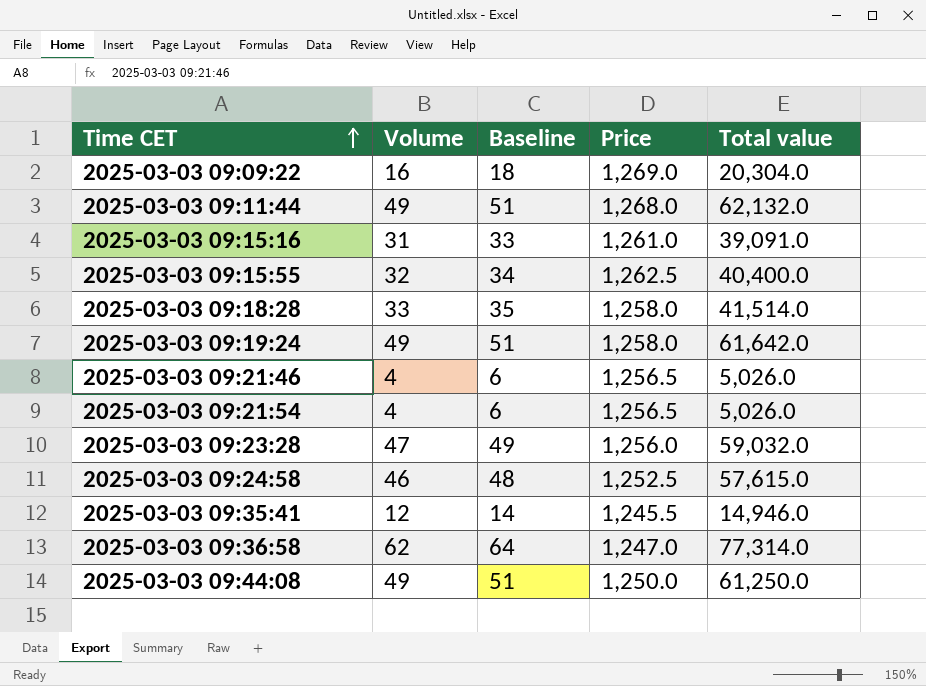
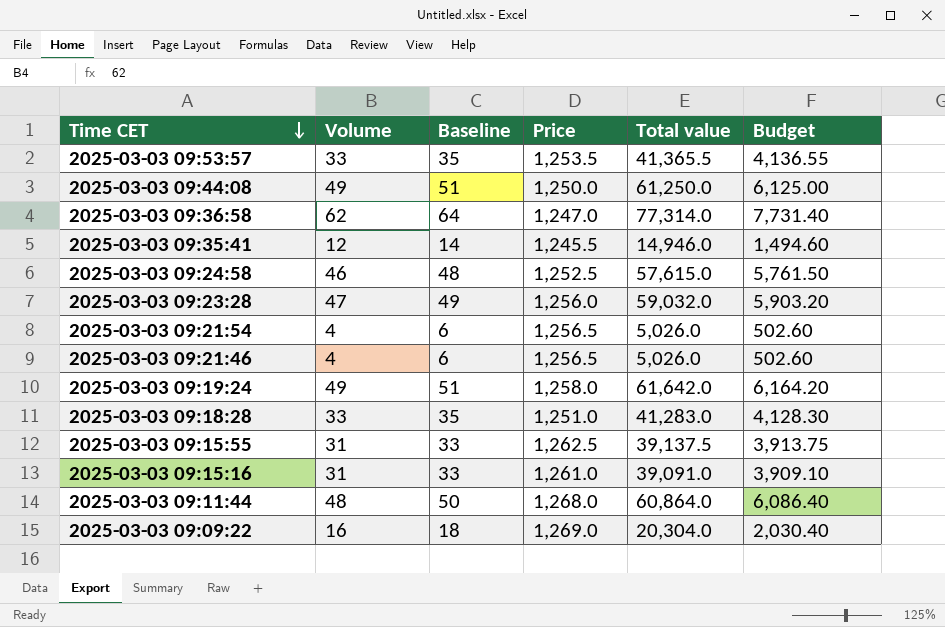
row order: Time CET ascending -> Time CET descending
column Budget | formula: none -> [Total value] * 0.1
row 2025-03-03 09:53:57: none -> 33 | 35 | 1,253.5 | 41,365.5 | 4,136.55
2025-03-03 09:18:28 | Price: 1,258.0 -> 1,251.0
2025-03-03 09:18:28 | Total value: 41,514.0 -> 41,283.0
2025-03-03 09:15:55 | Volume: 32 -> 31
2025-03-03 09:15:55 | Baseline: 34 -> 33
2025-03-03 09:15:55 | Total value: 40,400.0 -> 39,137.5
2025-03-03 09:11:44 | Volume: 49 -> 48
2025-03-03 09:11:44 | Baseline: 51 -> 50
2025-03-03 09:11:44 | Total value: 62,132.0 -> 60,864.0

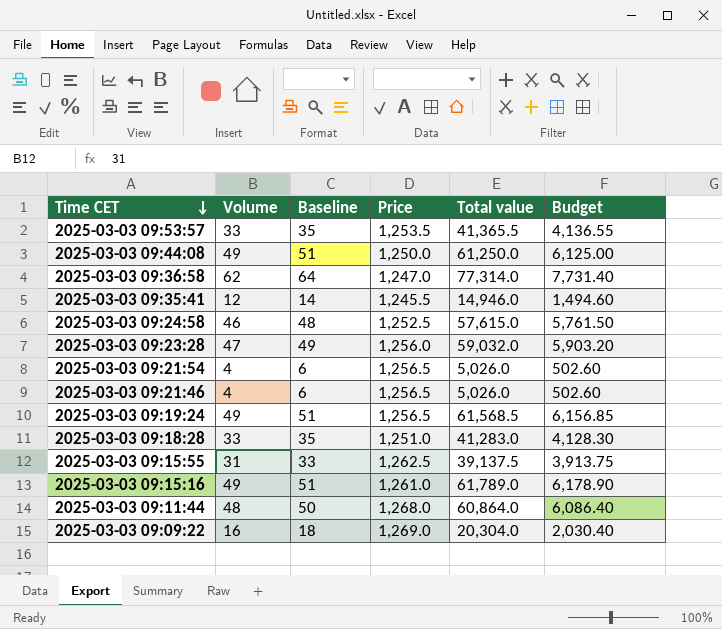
2025-03-03 09:19:24 | Price: 1,258.0 -> 1,256.5
2025-03-03 09:19:24 | Total value: 61,642.0 -> 61,568.5
2025-03-03 09:19:24 | Budget: 6,164.20 -> 6,156.85
2025-03-03 09:15:16 | Volume: 31 -> 49
2025-03-03 09:15:16 | Baseline: 33 -> 51
2025-03-03 09:15:16 | Total value: 39,091.0 -> 61,789.0
2025-03-03 09:15:16 | Budget: 3,909.10 -> 6,178.90

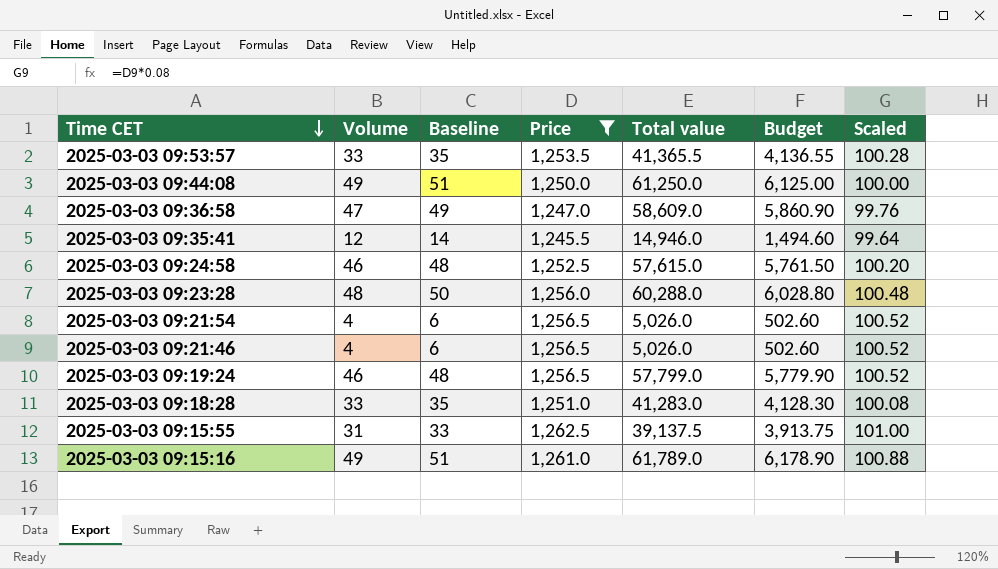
filter: none -> Price <= 1,262.5
column Scaled | formula: none -> [Price] * 0.08
2025-03-03 09:36:58 | Volume: 62 -> 47
2025-03-03 09:36:58 | Baseline: 64 -> 49
2025-03-03 09:36:58 | Total value: 77,314.0 -> 58,609.0
2025-03-03 09:36:58 | Budget: 7,731.40 -> 5,860.90
2025-03-03 09:23:28 | Volume: 47 -> 48
2025-03-03 09:23:28 | Baseline: 49 -> 50
2025-03-03 09:23:28 | Total value: 59,032.0 -> 60,288.0
2025-03-03 09:23:28 | Budget: 5,903.20 -> 6,028.80
2025-03-03 09:19:24 | Volume: 49 -> 46
2025-03-03 09:19:24 | Baseline: 51 -> 48
2025-03-03 09:19:24 | Total value: 61,568.5 -> 57,799.0
2025-03-03 09:19:24 | Budget: 6,156.85 -> 5,779.90

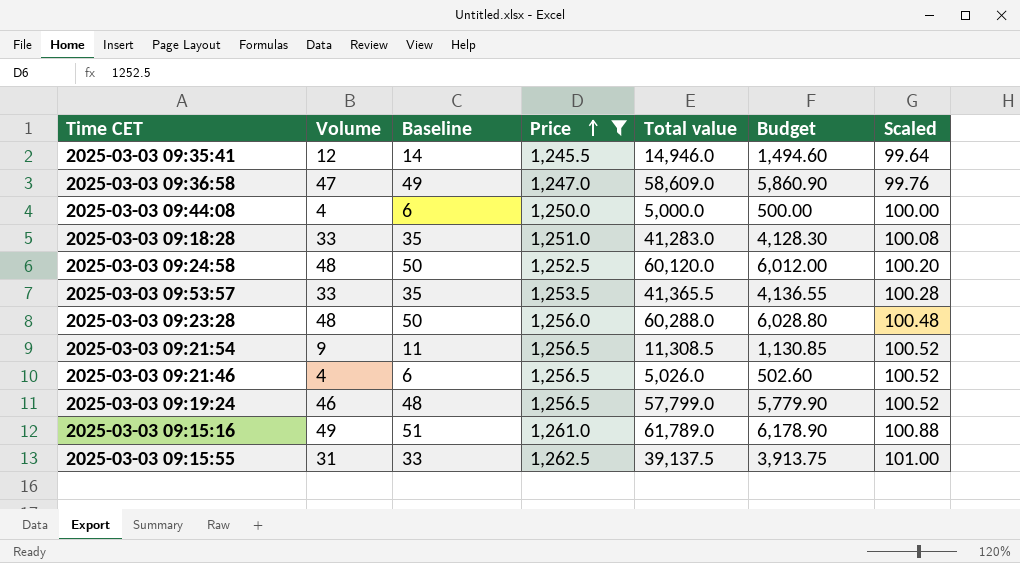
row order: Time CET descending -> Price ascending
2025-03-03 09:44:08 | Volume: 49 -> 4
2025-03-03 09:44:08 | Baseline: 51 -> 6
2025-03-03 09:44:08 | Total value: 61,250.0 -> 5,000.0
2025-03-03 09:44:08 | Budget: 6,125.00 -> 500.00
2025-03-03 09:24:58 | Volume: 46 -> 48
2025-03-03 09:24:58 | Baseline: 48 -> 50
2025-03-03 09:24:58 | Total value: 57,615.0 -> 60,120.0
2025-03-03 09:24:58 | Budget: 5,761.50 -> 6,012.00
2025-03-03 09:21:54 | Volume: 4 -> 9
2025-03-03 09:21:54 | Baseline: 6 -> 11
2025-03-03 09:21:54 | Total value: 5,026.0 -> 11,308.5
2025-03-03 09:21:54 | Budget: 502.60 -> 1,130.85

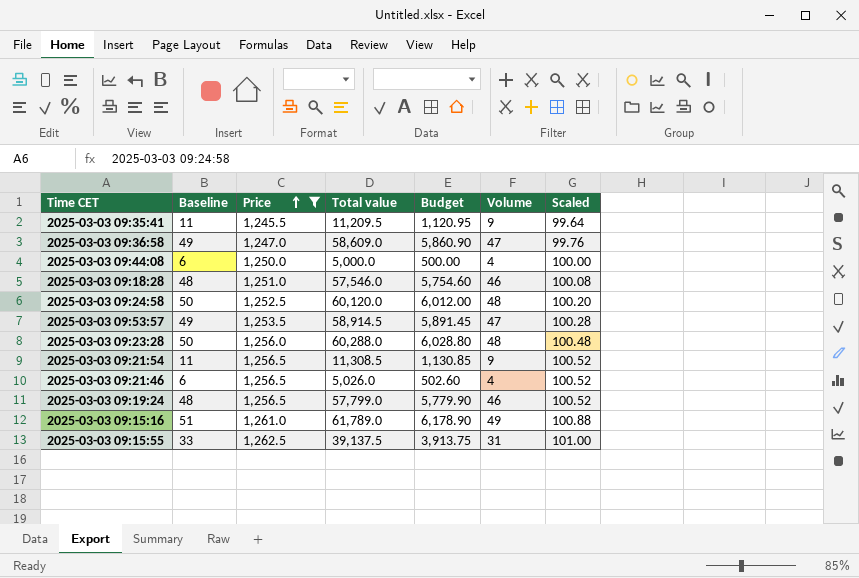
column Volume | position: 2 -> 6
2025-03-03 09:35:41 | Baseline: 14 -> 11
2025-03-03 09:35:41 | Total value: 14,946.0 -> 11,209.5
2025-03-03 09:35:41 | Budget: 1,494.60 -> 1,120.95
2025-03-03 09:35:41 | Volume: 12 -> 9
2025-03-03 09:18:28 | Baseline: 35 -> 48
2025-03-03 09:18:28 | Total value: 41,283.0 -> 57,546.0
2025-03-03 09:18:28 | Budget: 4,128.30 -> 5,754.60
2025-03-03 09:18:28 | Volume: 33 -> 46
2025-03-03 09:53:57 | Baseline: 35 -> 49
2025-03-03 09:53:57 | Total value: 41,365.5 -> 58,914.5
2025-03-03 09:53:57 | Budget: 4,136.55 -> 5,891.45
2025-03-03 09:53:57 | Volume: 33 -> 47

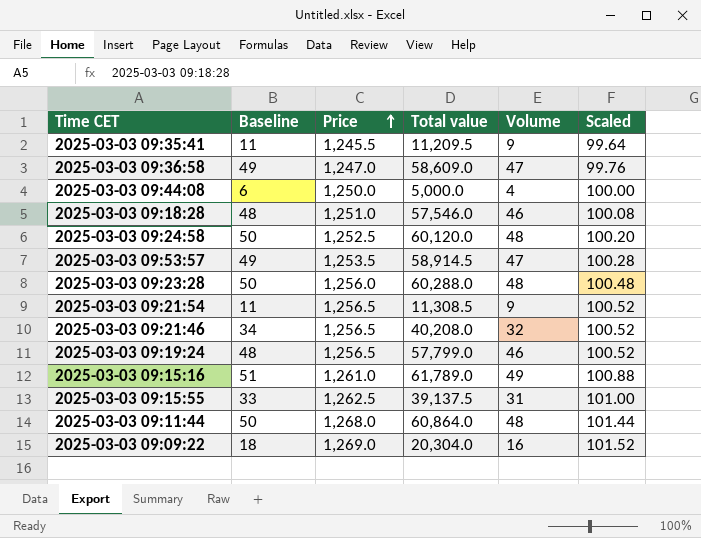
filter: Price <= 1,262.5 -> none
column Budget | formula: [Total value] * 0.1 -> none
2025-03-03 09:21:46 | Baseline: 6 -> 34
2025-03-03 09:21:46 | Total value: 5,026.0 -> 40,208.0
2025-03-03 09:21:46 | Volume: 4 -> 32

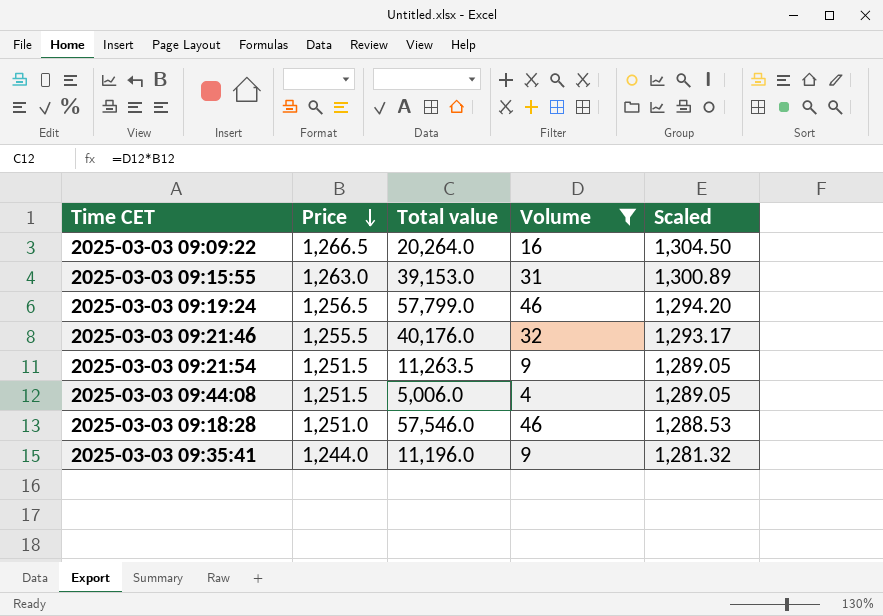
filter: none -> Volume <= 46
row order: Price ascending -> Price descending
column Baseline | formula: [Volume] + 2 -> none
column Scaled | formula: [Price] * 0.08 -> [Price] * 1.03
2025-03-03 09:09:22 | Price: 1,269.0 -> 1,266.5
2025-03-03 09:09:22 | Total value: 20,304.0 -> 20,264.0
2025-03-03 09:15:55 | Price: 1,262.5 -> 1,263.0
2025-03-03 09:15:55 | Total value: 39,137.5 -> 39,153.0
2025-03-03 09:21:46 | Price: 1,256.5 -> 1,255.5
2025-03-03 09:21:46 | Total value: 40,208.0 -> 40,176.0
2025-03-03 09:21:54 | Price: 1,256.5 -> 1,251.5
2025-03-03 09:21:54 | Total value: 11,308.5 -> 11,263.5
2025-03-03 09:44:08 | Price: 1,250.0 -> 1,251.5
2025-03-03 09:44:08 | Total value: 5,000.0 -> 5,006.0
2025-03-03 09:35:41 | Price: 1,245.5 -> 1,244.0
2025-03-03 09:35:41 | Total value: 11,209.5 -> 11,196.0

